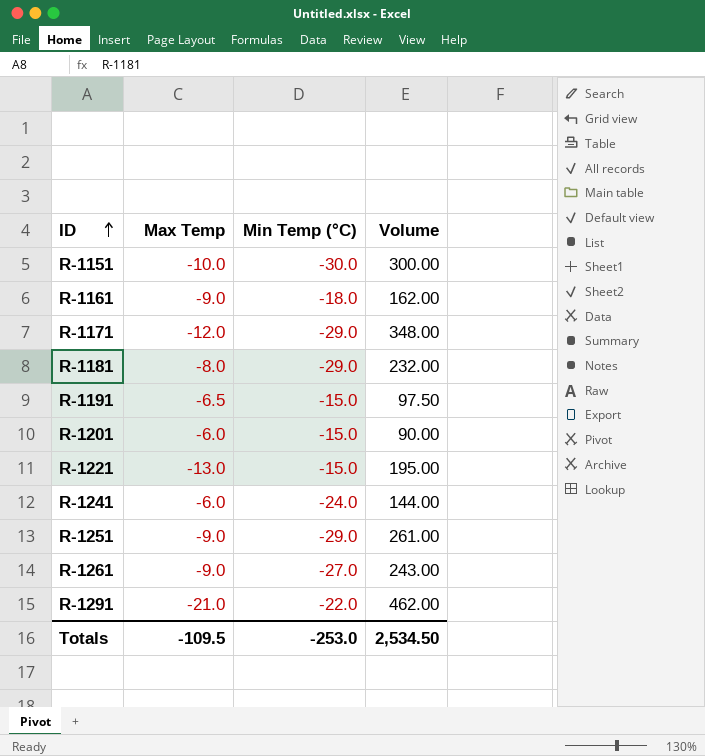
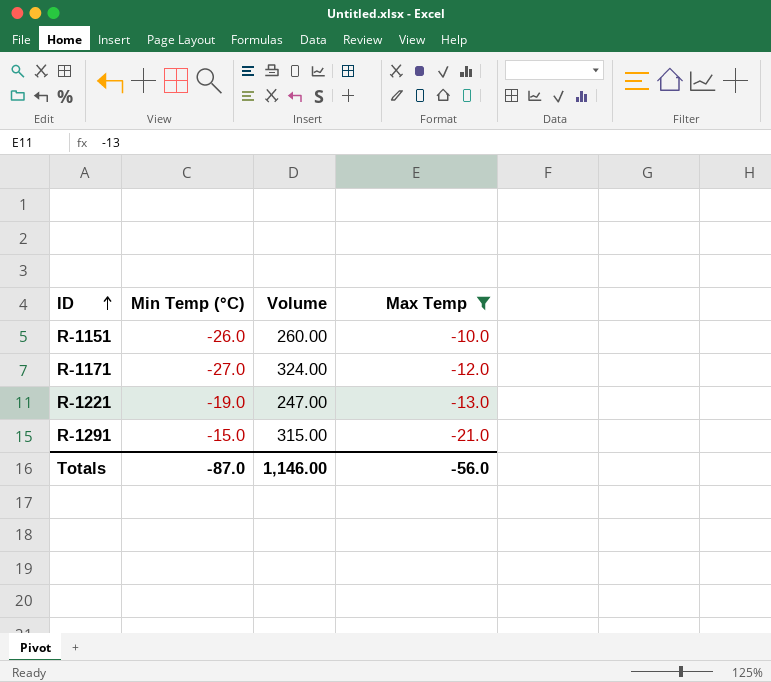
filter: none -> Max Temp <= -10.0
column Max Temp | position: 2 -> 4
R-1151 | Min Temp (°C): -30.0 -> -26.0
R-1151 | Volume: 300.00 -> 260.00
R-1171 | Min Temp (°C): -29.0 -> -27.0
R-1171 | Volume: 348.00 -> 324.00
R-1221 | Min Temp (°C): -15.0 -> -19.0
R-1221 | Volume: 195.00 -> 247.00
R-1291 | Min Temp (°C): -22.0 -> -15.0
R-1291 | Volume: 462.00 -> 315.00
Totals | Min Temp (°C): -253.0 -> -87.0
Totals | Volume: 2,534.50 -> 1,146.00
Totals | Max Temp: -109.5 -> -56.0

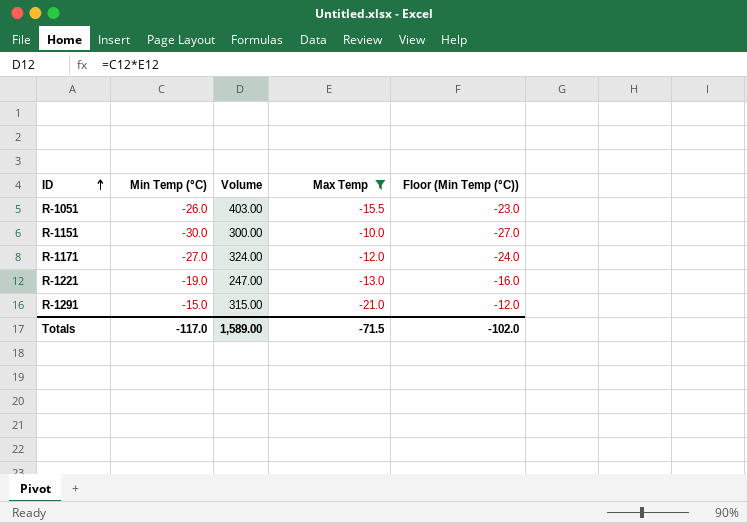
column Floor (Min Temp (°C)) | formula: none -> [Min Temp (°C)] + 3
row R-1051: none -> -26.0 | 403.00 | -15.5 | -23.0
R-1151 | Min Temp (°C): -26.0 -> -30.0
R-1151 | Volume: 260.00 -> 300.00
Totals | Min Temp (°C): -87.0 -> -117.0
Totals | Volume: 1,146.00 -> 1,589.00
Totals | Max Temp: -56.0 -> -71.5

